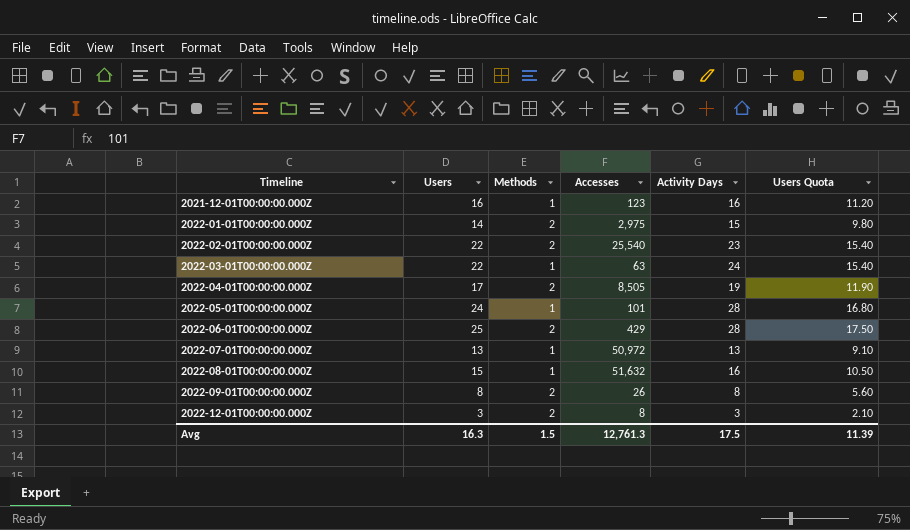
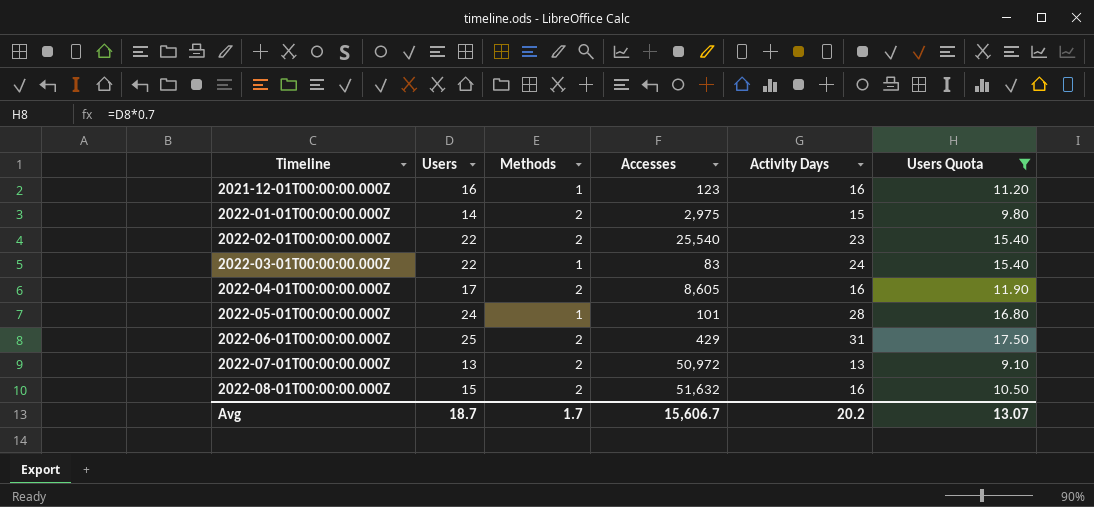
filter: none -> Users Quota >= 9.10
2022-03-01T00:00:00.000Z | Accesses: 63 -> 83
2022-04-01T00:00:00.000Z | Accesses: 8,505 -> 8,605
2022-04-01T00:00:00.000Z | Activity Days: 19 -> 16
2022-06-01T00:00:00.000Z | Activity Days: 28 -> 31
2022-07-01T00:00:00.000Z | Methods: 1 -> 2
2022-08-01T00:00:00.000Z | Methods: 1 -> 2
Avg | Users: 16.3 -> 18.7
Avg | Methods: 1.5 -> 1.7
Avg | Accesses: 12,761.3 -> 15,606.7
Avg | Activity Days: 17.5 -> 20.2
Avg | Users Quota: 11.39 -> 13.07

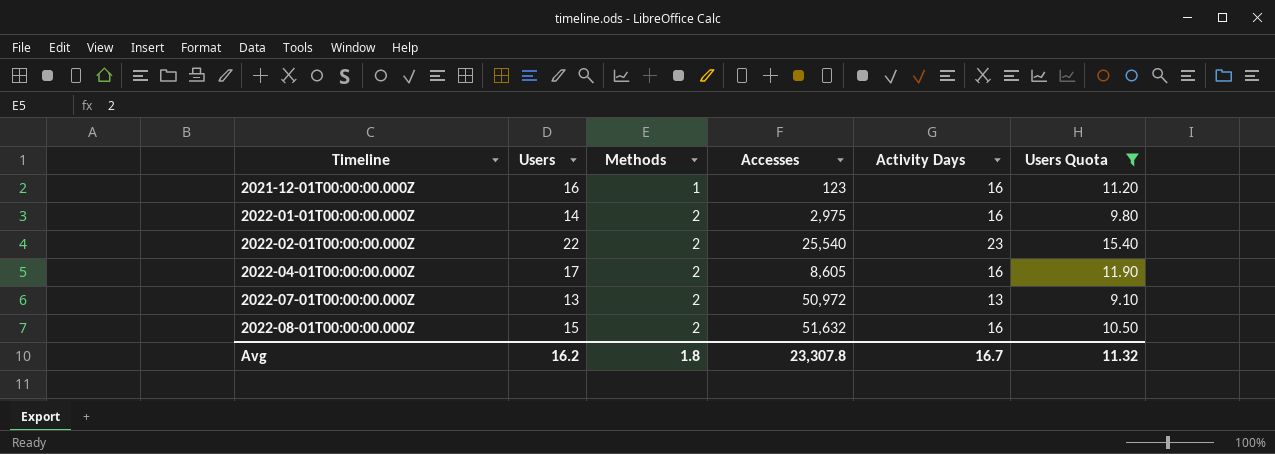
row 2022-03-01T00:00:00.000Z: 22 | 1 | 83 | 24 | 15.40 -> none
row 2022-05-01T00:00:00.000Z: 24 | 1 | 101 | 28 | 16.80 -> none
row 2022-06-01T00:00:00.000Z: 25 | 2 | 429 | 31 | 17.50 -> none
2022-01-01T00:00:00.000Z | Activity Days: 15 -> 16
Avg | Users: 18.7 -> 16.2
Avg | Methods: 1.7 -> 1.8
Avg | Accesses: 15,606.7 -> 23,307.8
Avg | Activity Days: 20.2 -> 16.7
Avg | Users Quota: 13.07 -> 11.32

